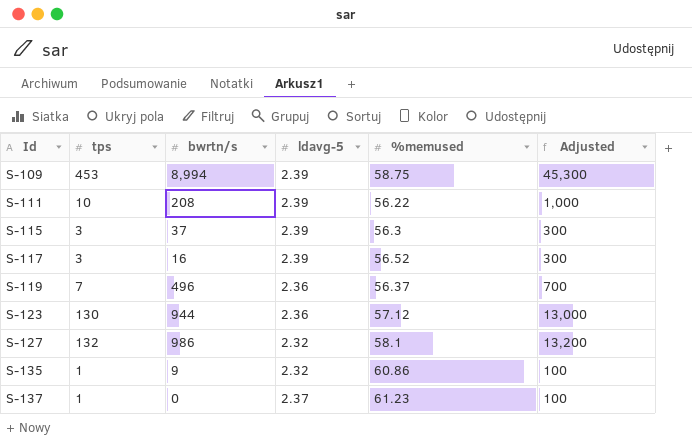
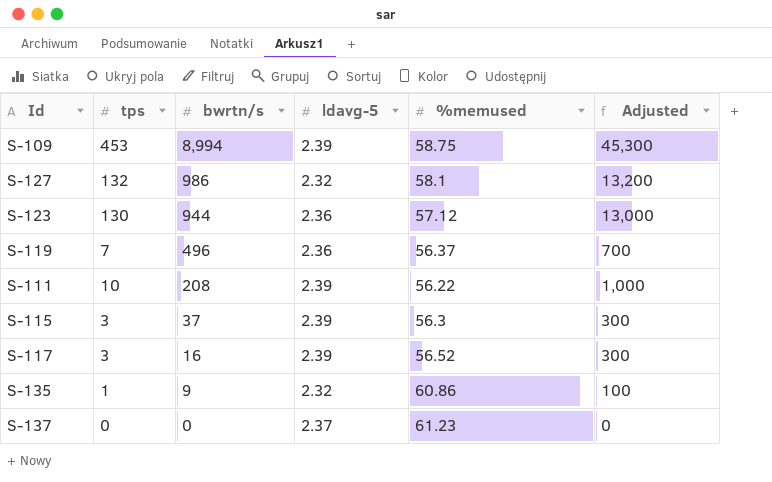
row order: Id ascending -> bwrtn/s descending
S-137 | tps: 1 -> 0
S-137 | Adjusted: 100 -> 0

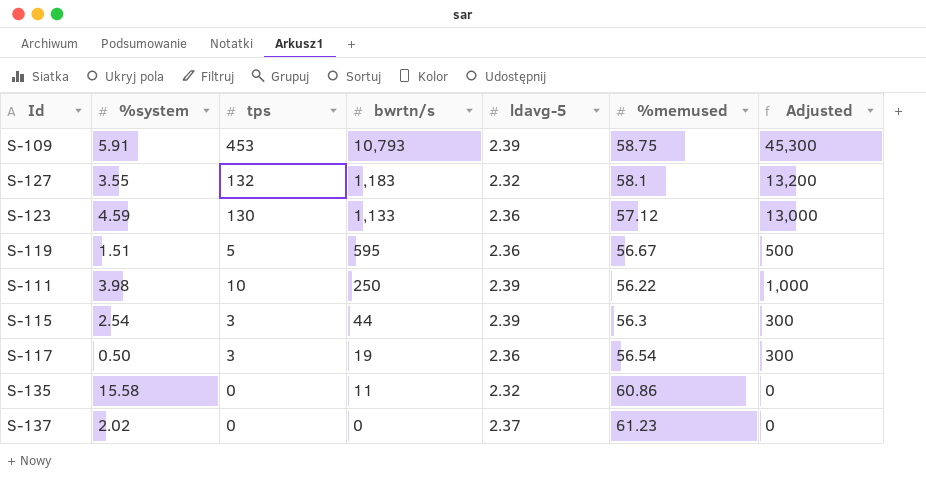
column %system | position: none -> 2
S-109 | bwrtn/s: 8,994 -> 10,793
S-127 | bwrtn/s: 986 -> 1,183
S-123 | bwrtn/s: 944 -> 1,133
S-119 | tps: 7 -> 5
S-119 | bwrtn/s: 496 -> 595
S-119 | %memused: 56.37 -> 56.67
S-119 | Adjusted: 700 -> 500
S-111 | bwrtn/s: 208 -> 250
S-115 | bwrtn/s: 37 -> 44
S-117 | bwrtn/s: 16 -> 19
S-117 | ldavg-5: 2.39 -> 2.36
S-117 | %memused: 56.52 -> 56.54
S-135 | tps: 1 -> 0
S-135 | bwrtn/s: 9 -> 11
S-135 | Adjusted: 100 -> 0

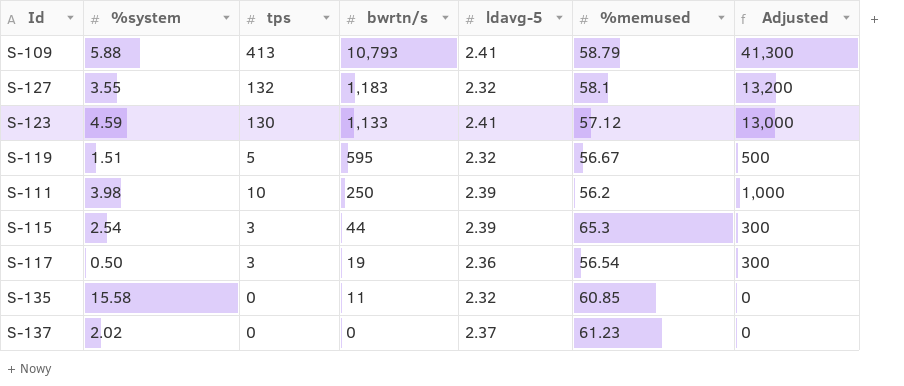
S-109 | %system: 5.91 -> 5.88
S-109 | tps: 453 -> 413
S-109 | ldavg-5: 2.39 -> 2.41
S-109 | %memused: 58.75 -> 58.79
S-109 | Adjusted: 45,300 -> 41,300
S-123 | ldavg-5: 2.36 -> 2.41
S-119 | ldavg-5: 2.36 -> 2.32
S-111 | %memused: 56.22 -> 56.2
S-115 | %memused: 56.3 -> 65.3
S-135 | %memused: 60.86 -> 60.85

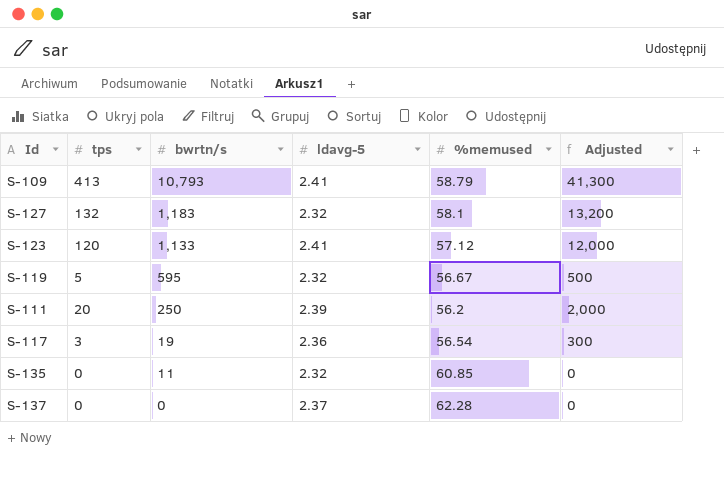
column %system | position: 2 -> none
row S-115: 2.54 | 3 | 44 | 2.39 | 65.3 | 300 -> none
S-123 | tps: 130 -> 120
S-123 | Adjusted: 13,000 -> 12,000
S-111 | tps: 10 -> 20
S-111 | Adjusted: 1,000 -> 2,000
S-137 | %memused: 61.23 -> 62.28

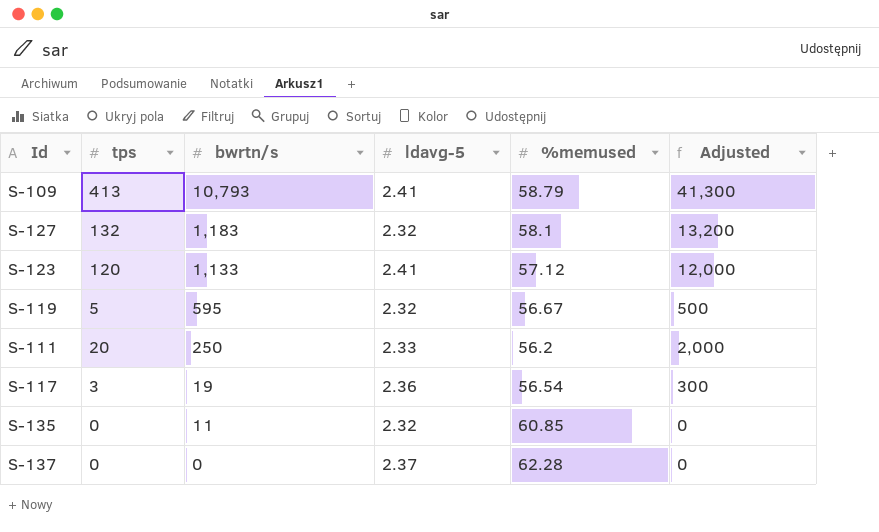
S-111 | ldavg-5: 2.39 -> 2.33

